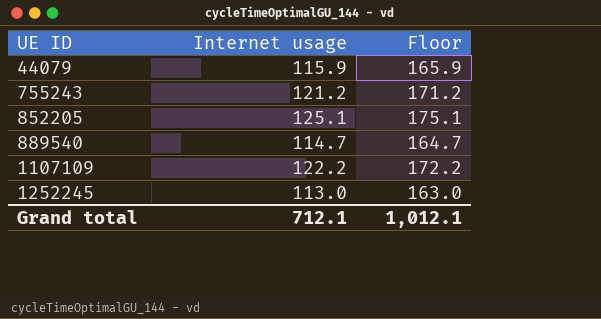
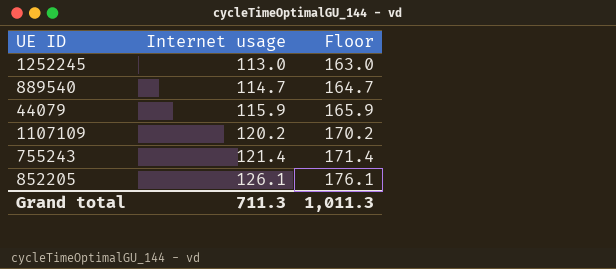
row order: UE ID ascending -> Internet usage ascending
1107109 | Internet usage: 122.2 -> 120.2
1107109 | Floor: 172.2 -> 170.2
755243 | Internet usage: 121.2 -> 121.4
755243 | Floor: 171.2 -> 171.4
852205 | Internet usage: 125.1 -> 126.1
852205 | Floor: 175.1 -> 176.1
Grand total | Internet usage: 712.1 -> 711.3
Grand total | Floor: 1,012.1 -> 1,011.3

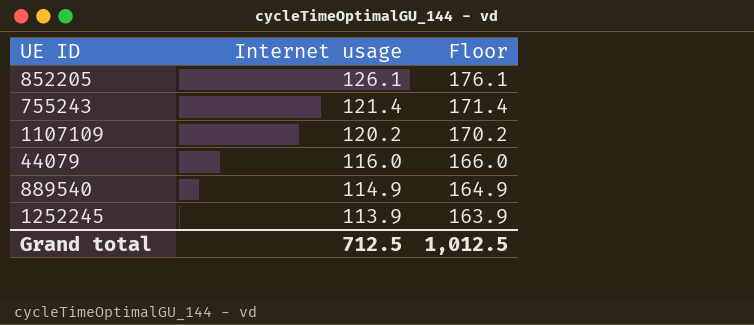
row order: Internet usage ascending -> Internet usage descending
44079 | Internet usage: 115.9 -> 116.0
44079 | Floor: 165.9 -> 166.0
889540 | Internet usage: 114.7 -> 114.9
889540 | Floor: 164.7 -> 164.9
1252245 | Internet usage: 113.0 -> 113.9
1252245 | Floor: 163.0 -> 163.9
Grand total | Internet usage: 711.3 -> 712.5
Grand total | Floor: 1,011.3 -> 1,012.5

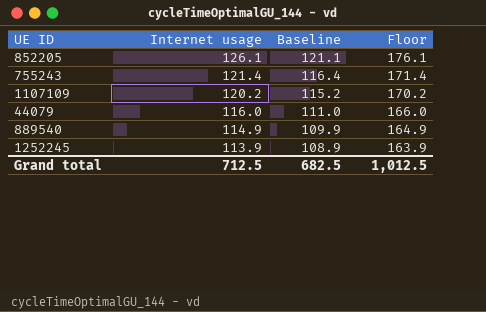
column Baseline | formula: none -> [Internet usage] - 5

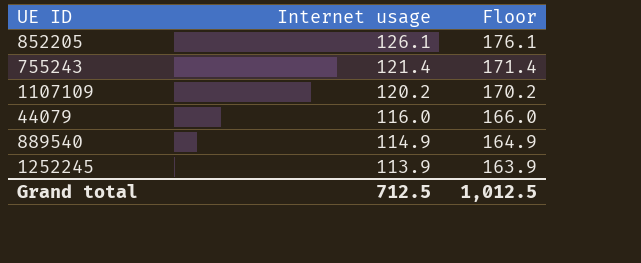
column Baseline | formula: [Internet usage] - 5 -> none

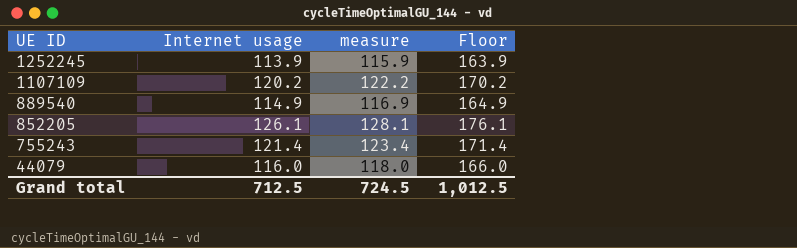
row order: Internet usage descending -> UE ID descending
column measure | formula: none -> [Internet usage] + 2

